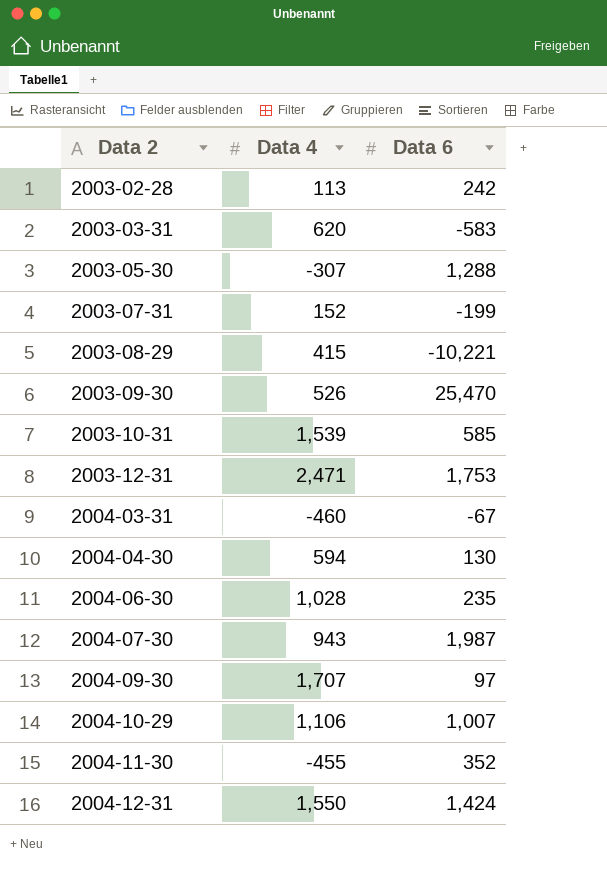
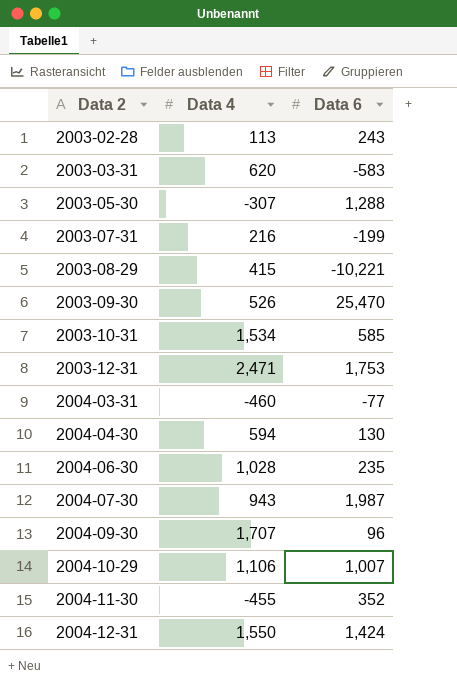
2003-02-28 | Data 6: 242 -> 243
2003-07-31 | Data 4: 152 -> 216
2003-10-31 | Data 4: 1,539 -> 1,534
2004-03-31 | Data 6: -67 -> -77
2004-09-30 | Data 6: 97 -> 96

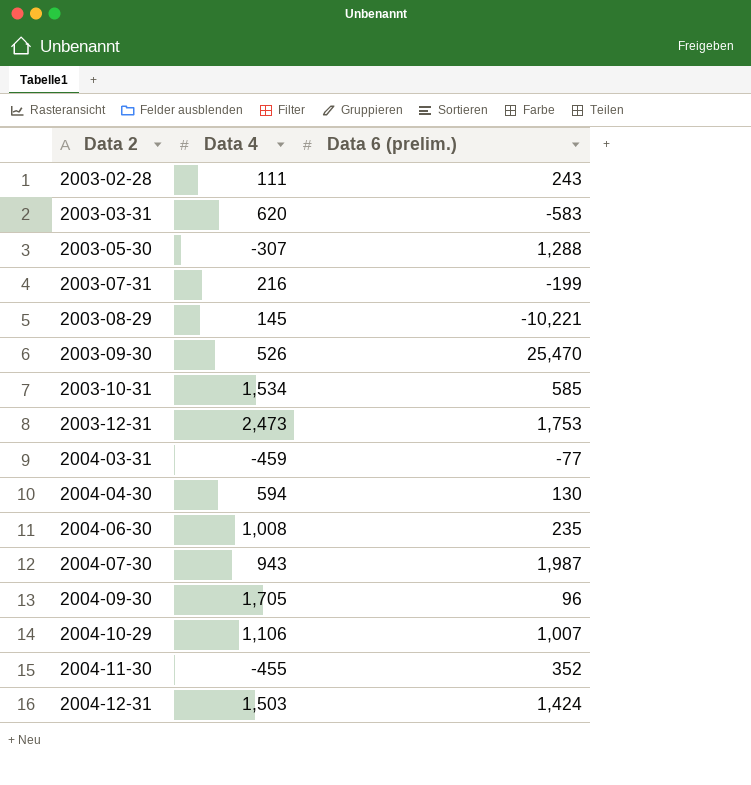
column name: Data 6 -> Data 6 (prelim.)
2003-02-28 | Data 4: 113 -> 111
2003-08-29 | Data 4: 415 -> 145
2003-12-31 | Data 4: 2,471 -> 2,473
2004-03-31 | Data 4: -460 -> -459
2004-06-30 | Data 4: 1,028 -> 1,008
2004-09-30 | Data 4: 1,707 -> 1,705
2004-12-31 | Data 4: 1,550 -> 1,503

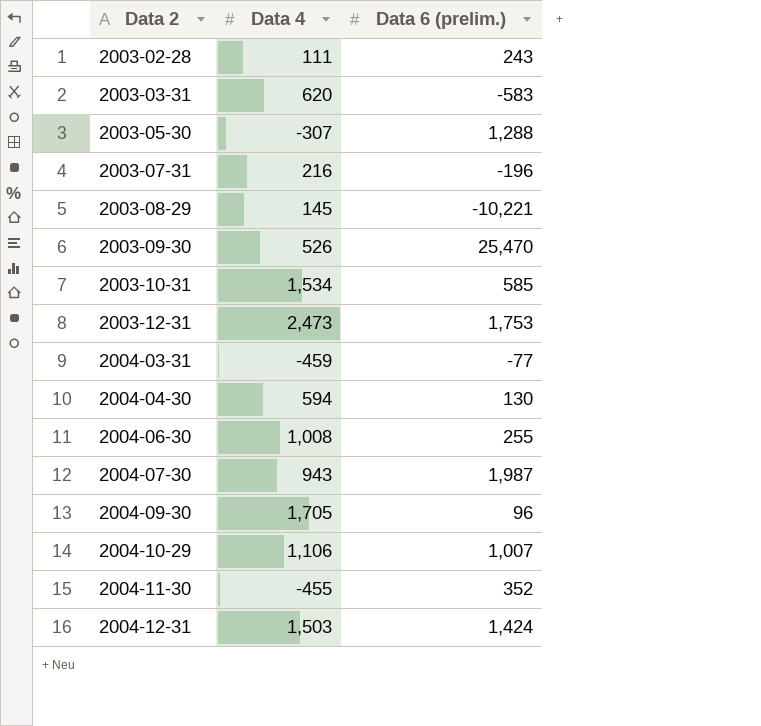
2003-07-31 | Data 6 (prelim.): -199 -> -196
2004-06-30 | Data 6 (prelim.): 235 -> 255

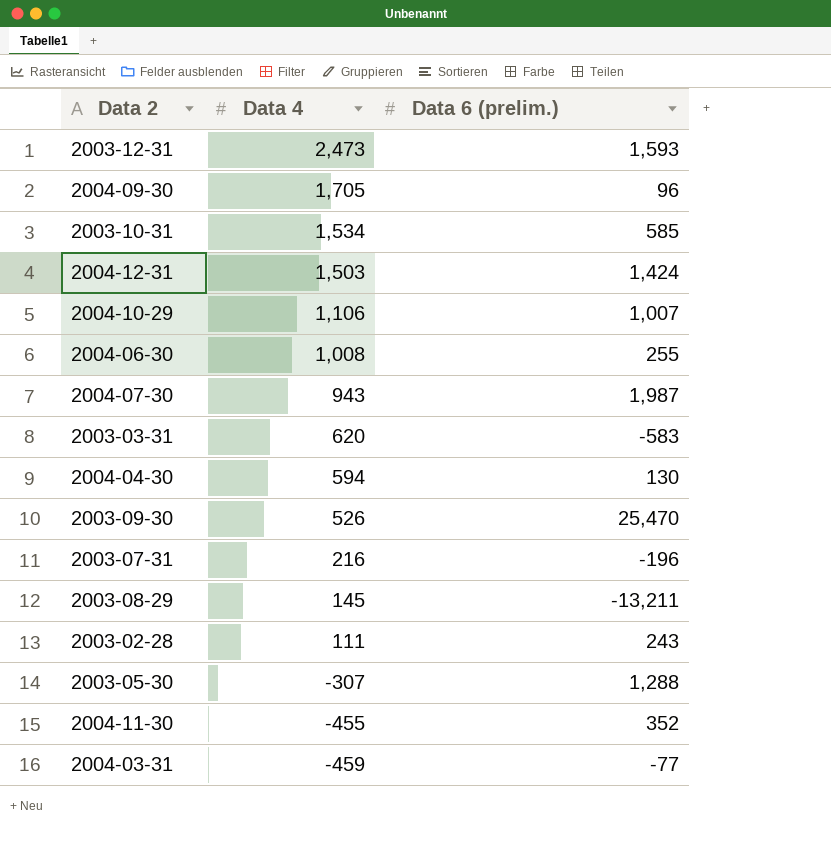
row order: Data 2 ascending -> Data 4 descending
2003-12-31 | Data 6 (prelim.): 1,753 -> 1,593
2003-08-29 | Data 6 (prelim.): -10,221 -> -13,211

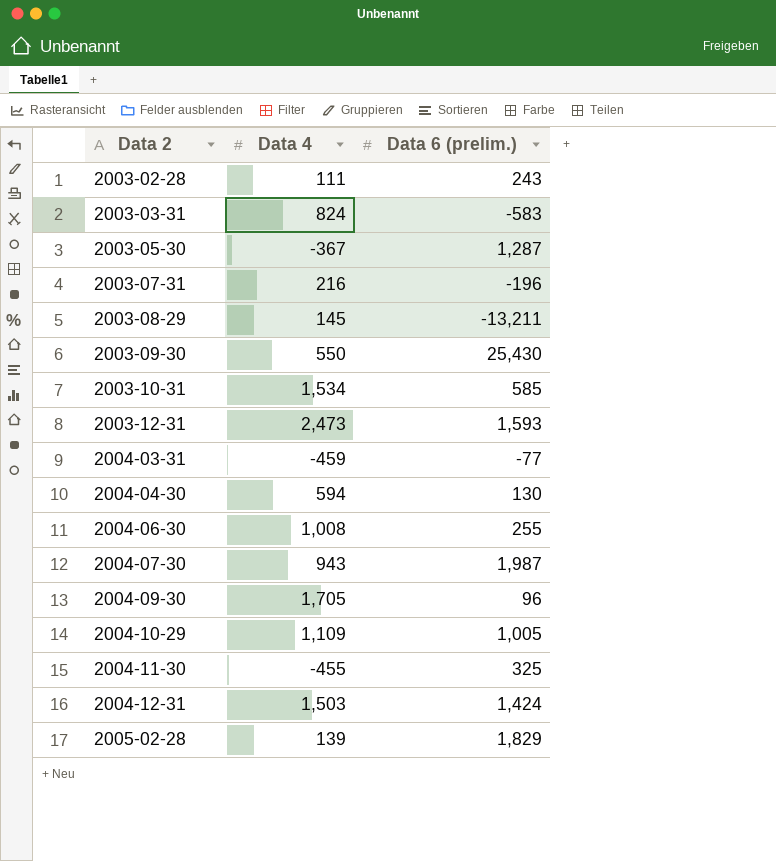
row order: Data 4 descending -> Data 2 ascending
2003-03-31 | Data 4: 620 -> 824
2003-05-30 | Data 4: -307 -> -367
2003-05-30 | Data 6 (prelim.): 1,288 -> 1,287
2003-09-30 | Data 4: 526 -> 550
2003-09-30 | Data 6 (prelim.): 25,470 -> 25,430
2004-10-29 | Data 4: 1,106 -> 1,109
2004-10-29 | Data 6 (prelim.): 1,007 -> 1,005
2004-11-30 | Data 6 (prelim.): 352 -> 325
row 2005-02-28: none -> 139 | 1,829

